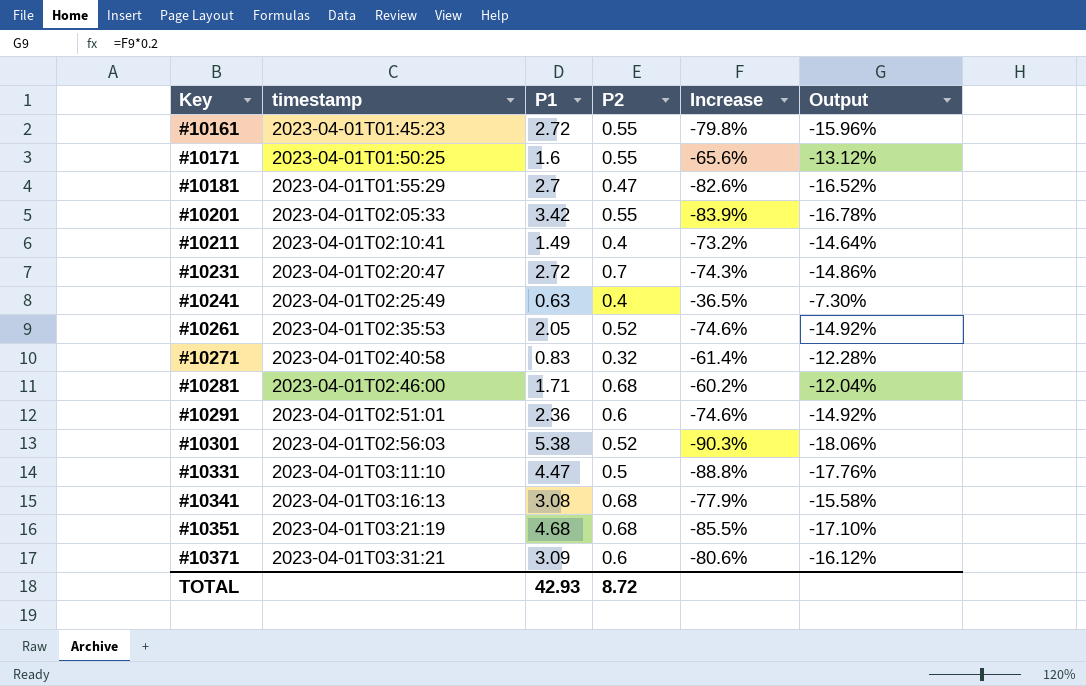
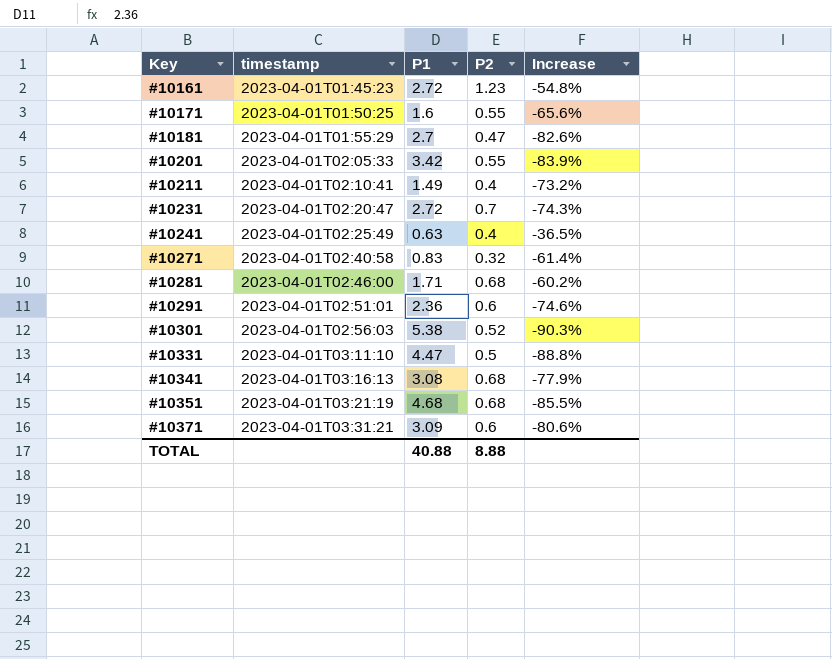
column Output | formula: [Increase] * 0.2 -> none
row #10261: 2023-04-01T02:35:53 | 2.05 | 0.52 | -74.6% | -14.92% -> none
#10161 | P2: 0.55 -> 1.23
#10161 | Increase: -79.8% -> -54.8%
TOTAL | P1: 42.93 -> 40.88
TOTAL | P2: 8.72 -> 8.88

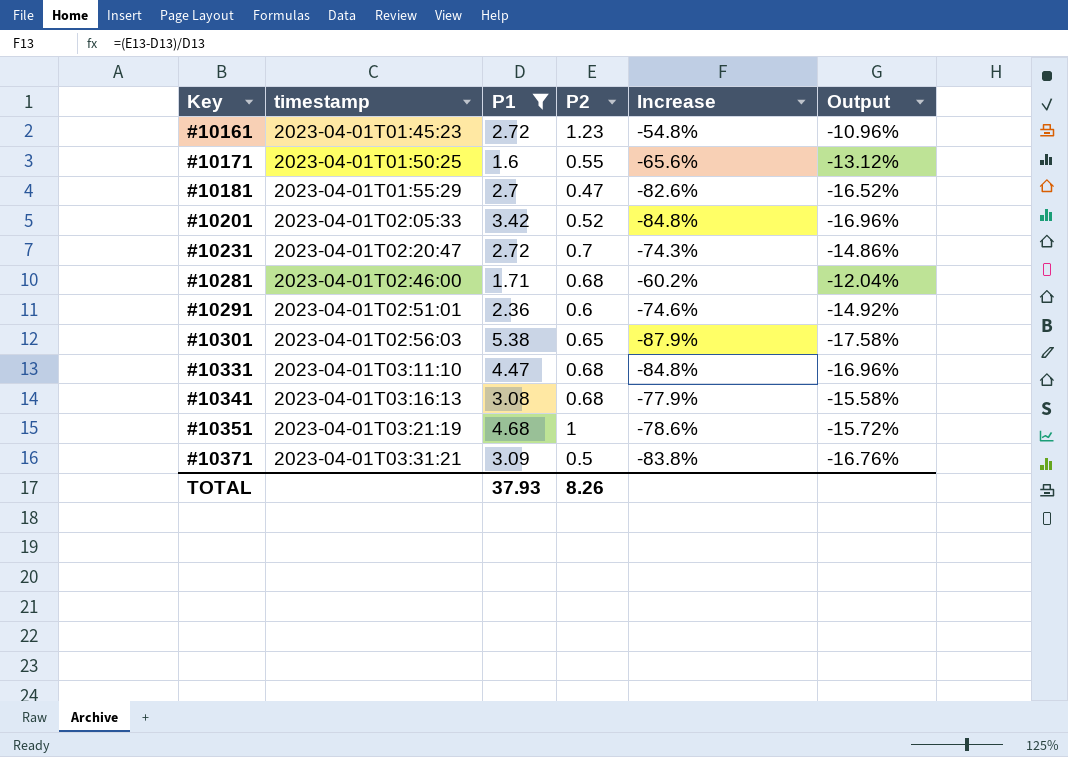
filter: none -> P1 >= 1.6
column Output | formula: none -> [Increase] * 0.2
#10201 | P2: 0.55 -> 0.52
#10201 | Increase: -83.9% -> -84.8%
#10301 | P2: 0.52 -> 0.65
#10301 | Increase: -90.3% -> -87.9%
#10331 | P2: 0.5 -> 0.68
#10331 | Increase: -88.8% -> -84.8%
#10351 | P2: 0.68 -> 1
#10351 | Increase: -85.5% -> -78.6%
#10371 | P2: 0.6 -> 0.5
#10371 | Increase: -80.6% -> -83.8%
TOTAL | P1: 40.88 -> 37.93
TOTAL | P2: 8.88 -> 8.26

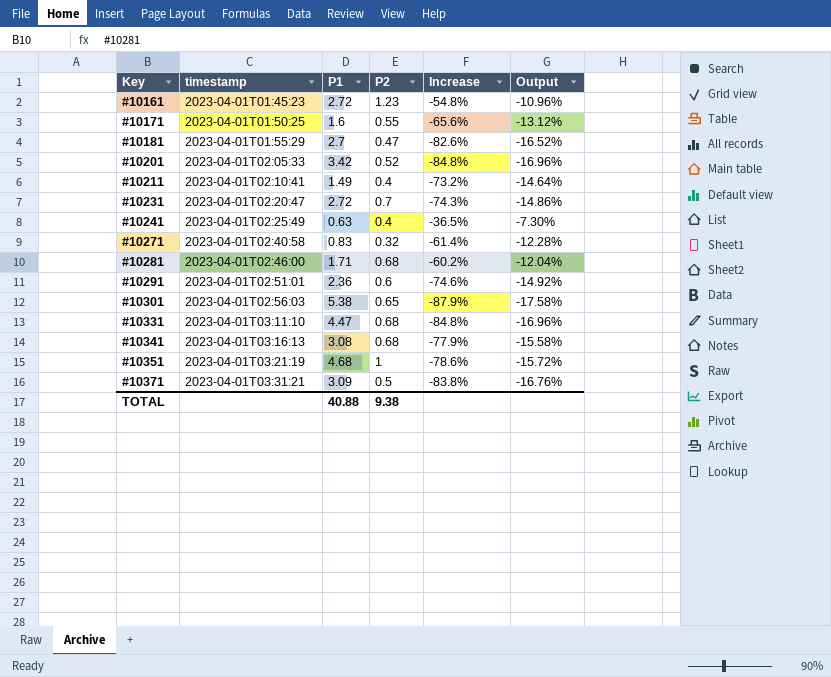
filter: P1 >= 1.6 -> none
TOTAL | P1: 37.93 -> 40.88
TOTAL | P2: 8.26 -> 9.38

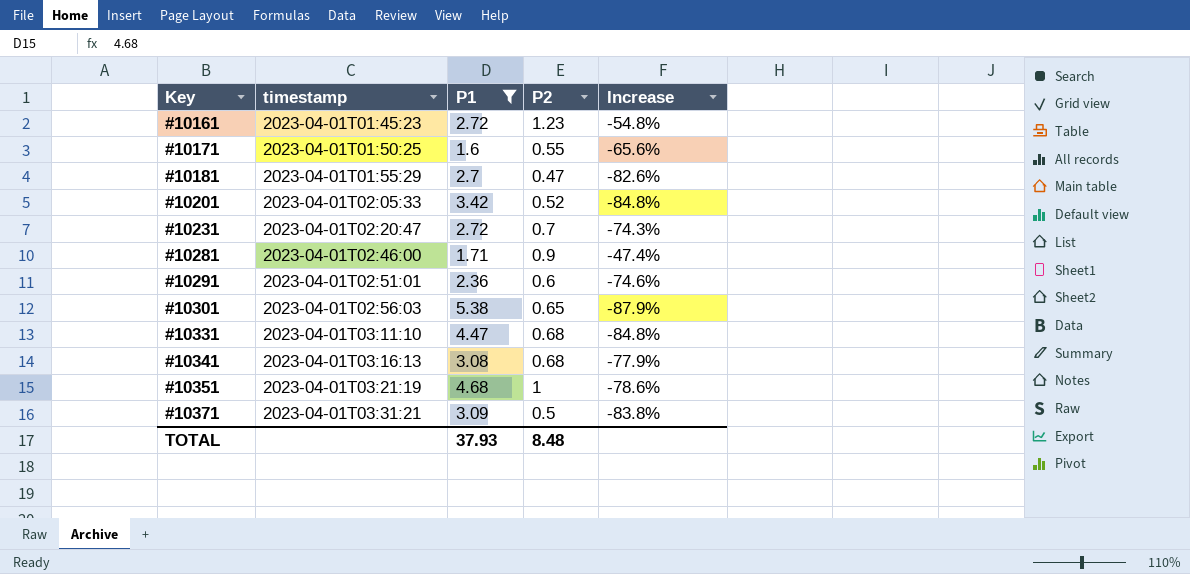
filter: none -> P1 >= 1.6
column Output | formula: [Increase] * 0.2 -> none
#10281 | P2: 0.68 -> 0.9
#10281 | Increase: -60.2% -> -47.4%
TOTAL | P1: 40.88 -> 37.93
TOTAL | P2: 9.38 -> 8.48

